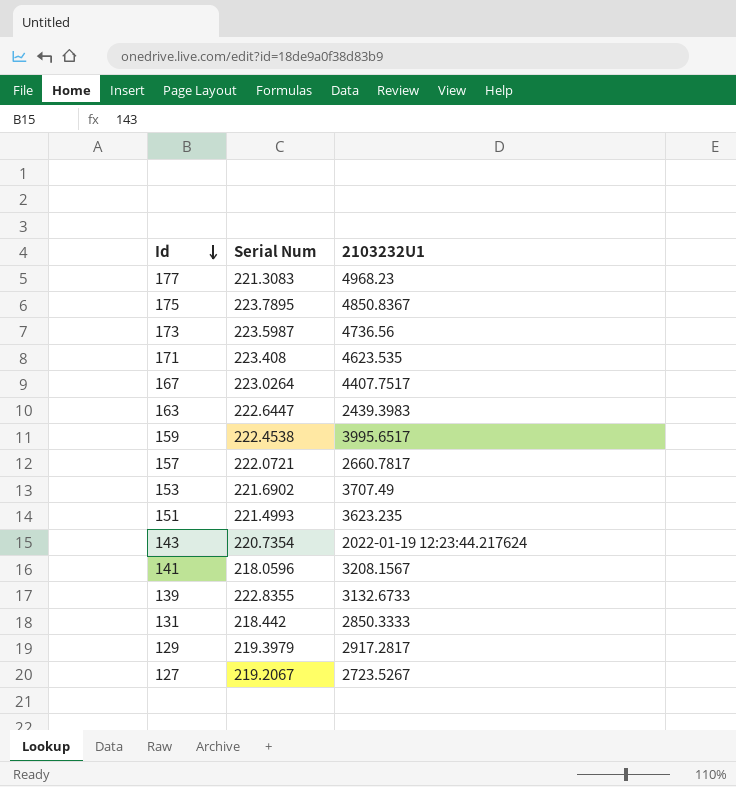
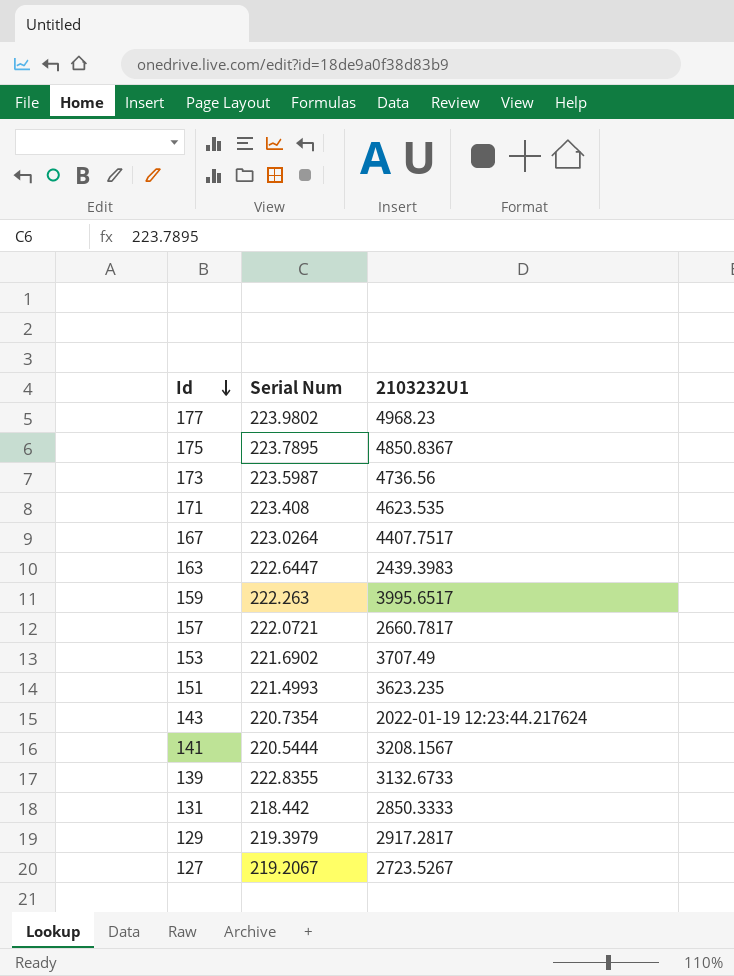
177 | Serial Num: 221.3083 -> 223.9802
159 | Serial Num: 222.4538 -> 222.263
141 | Serial Num: 218.0596 -> 220.5444

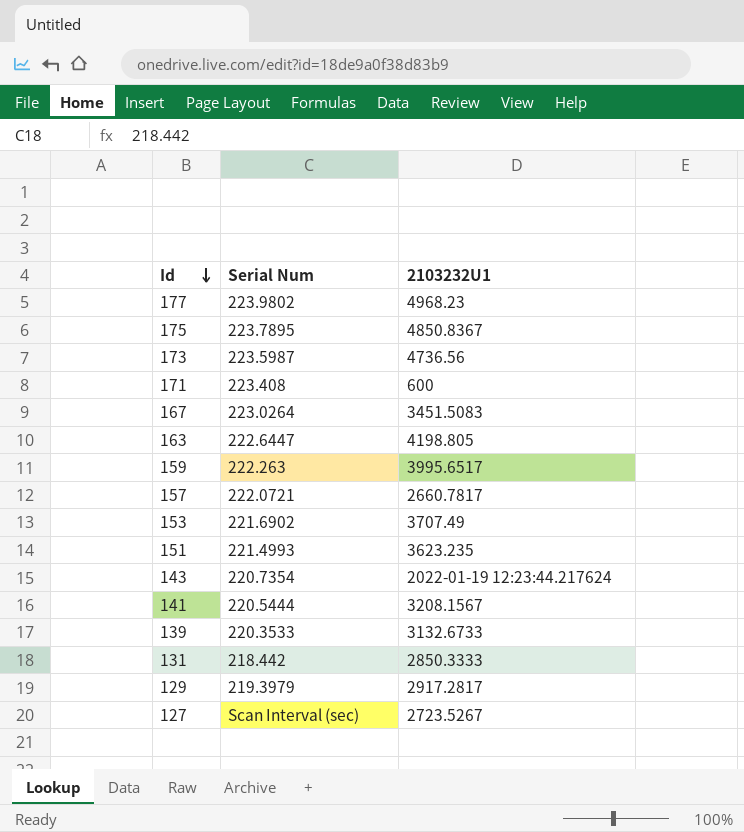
171 | 2103232U1: 4623.535 -> 600
167 | 2103232U1: 4407.7517 -> 3451.5083
163 | 2103232U1: 2439.3983 -> 4198.805
139 | Serial Num: 222.8355 -> 220.3533
127 | Serial Num: 219.2067 -> Scan Interval (sec)

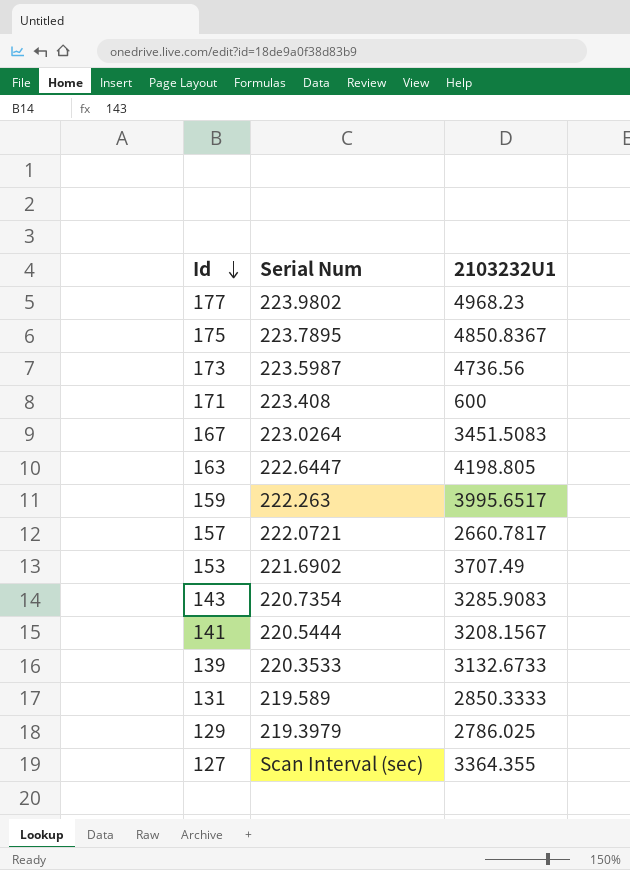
row 151: 221.4993 | 3623.235 -> none
143 | 2103232U1: 2022-01-19 12:23:44.217624 -> 3285.9083
131 | Serial Num: 218.442 -> 219.589
129 | 2103232U1: 2917.2817 -> 2786.025
127 | 2103232U1: 2723.5267 -> 3364.355

